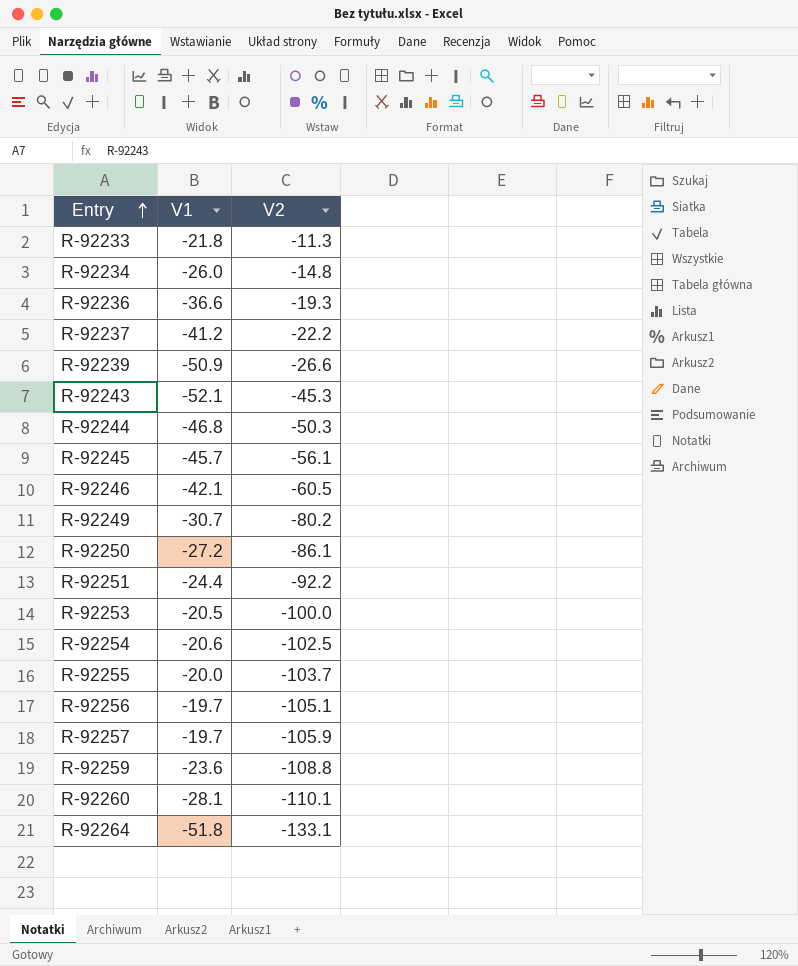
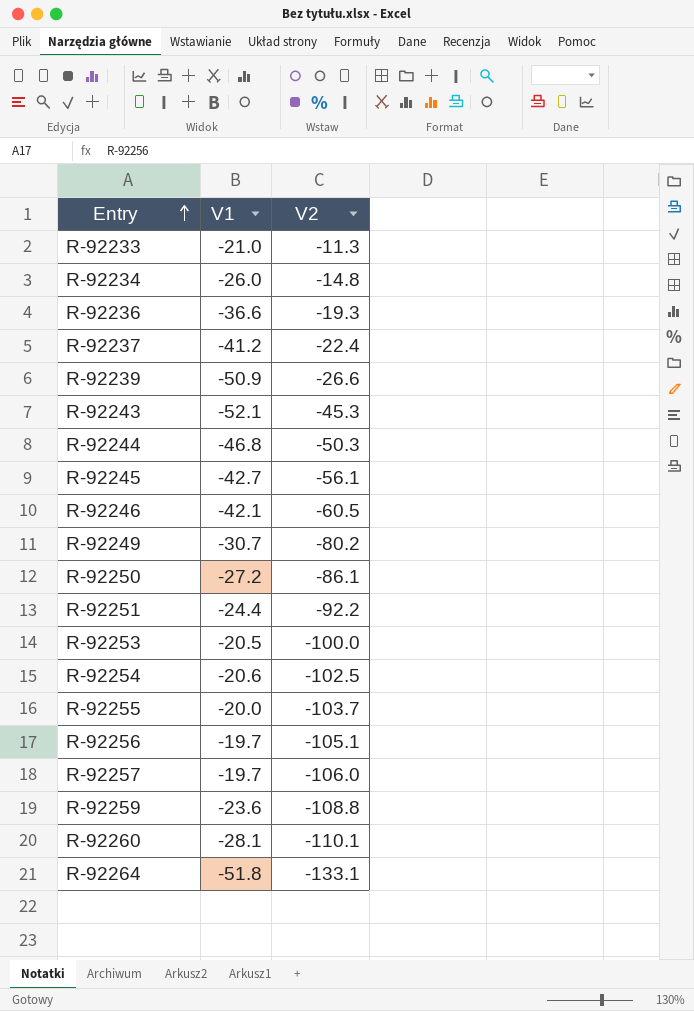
R-92233 | V1: -21.8 -> -21.0
R-92237 | V2: -22.2 -> -22.4
R-92245 | V1: -45.7 -> -42.7
R-92257 | V2: -105.9 -> -106.0

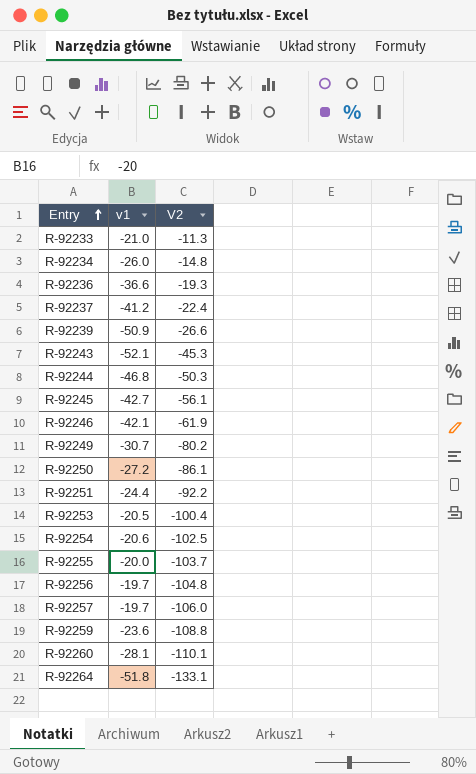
column name: V1 -> v1
R-92246 | V2: -60.5 -> -61.9
R-92253 | V2: -100.0 -> -100.4
R-92256 | V2: -105.1 -> -104.8

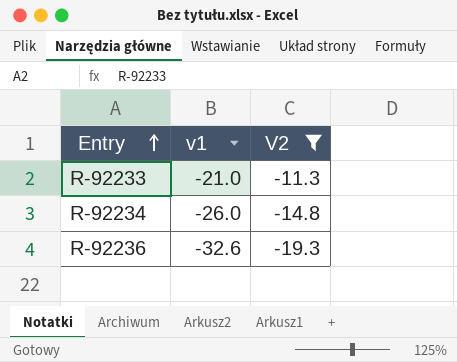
filter: none -> V2 >= -19.3
R-92236 | v1: -36.6 -> -32.6

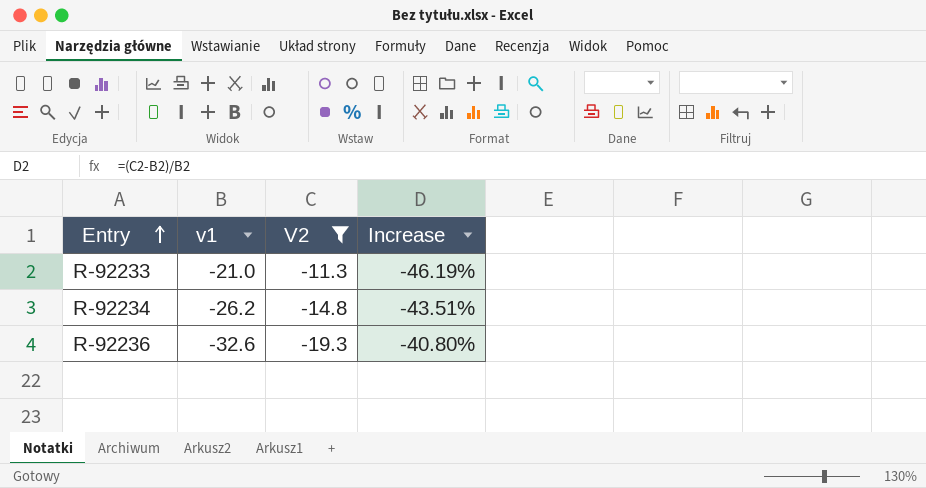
column Increase | formula: none -> ([V2] - [v1]) / [v1]
R-92234 | v1: -26.0 -> -26.2

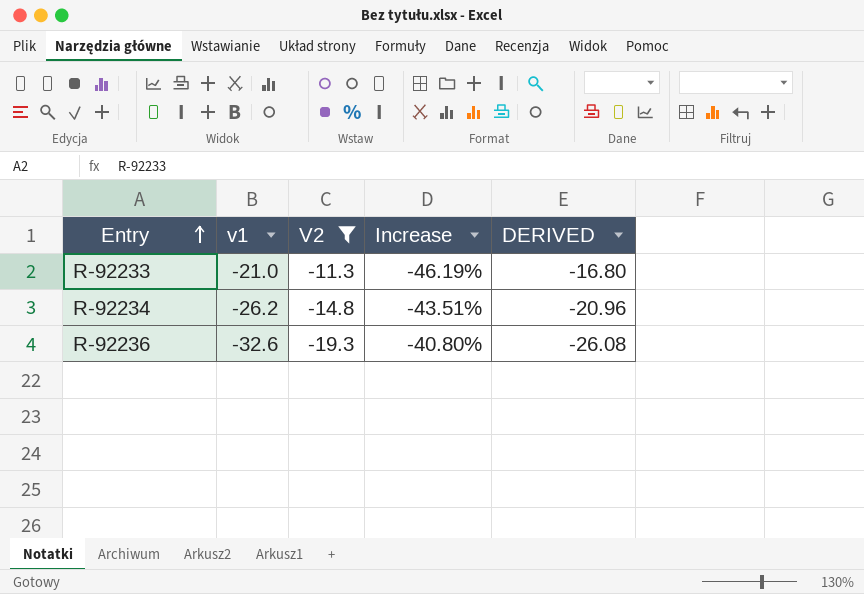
column DERIVED | formula: none -> [v1] * 0.8

